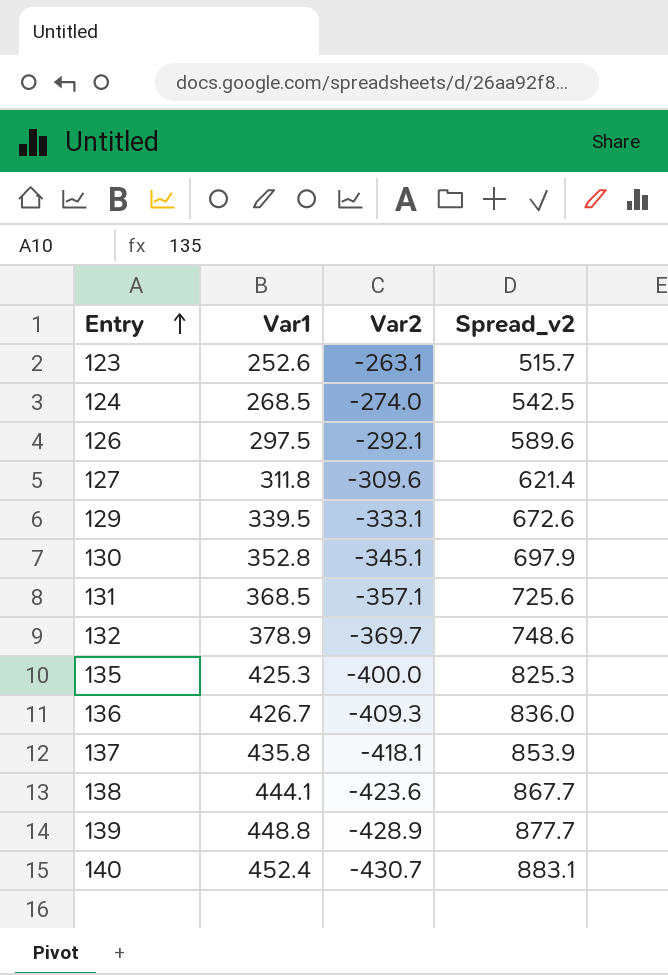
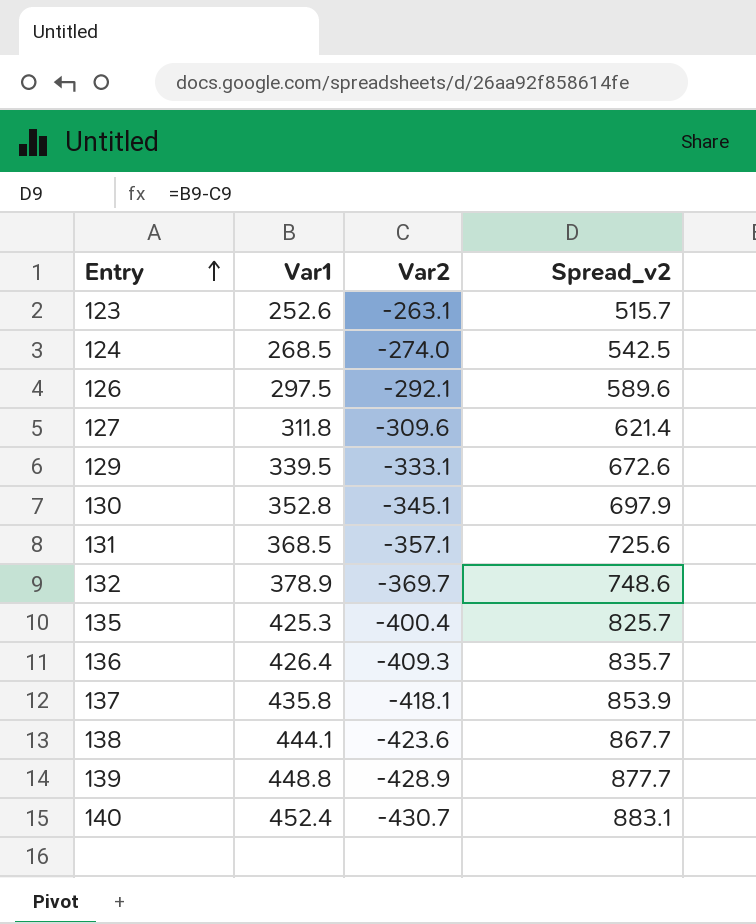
135 | Var2: -400.0 -> -400.4
135 | Spread_v2: 825.3 -> 825.7
136 | Var1: 426.7 -> 426.4
136 | Spread_v2: 836.0 -> 835.7

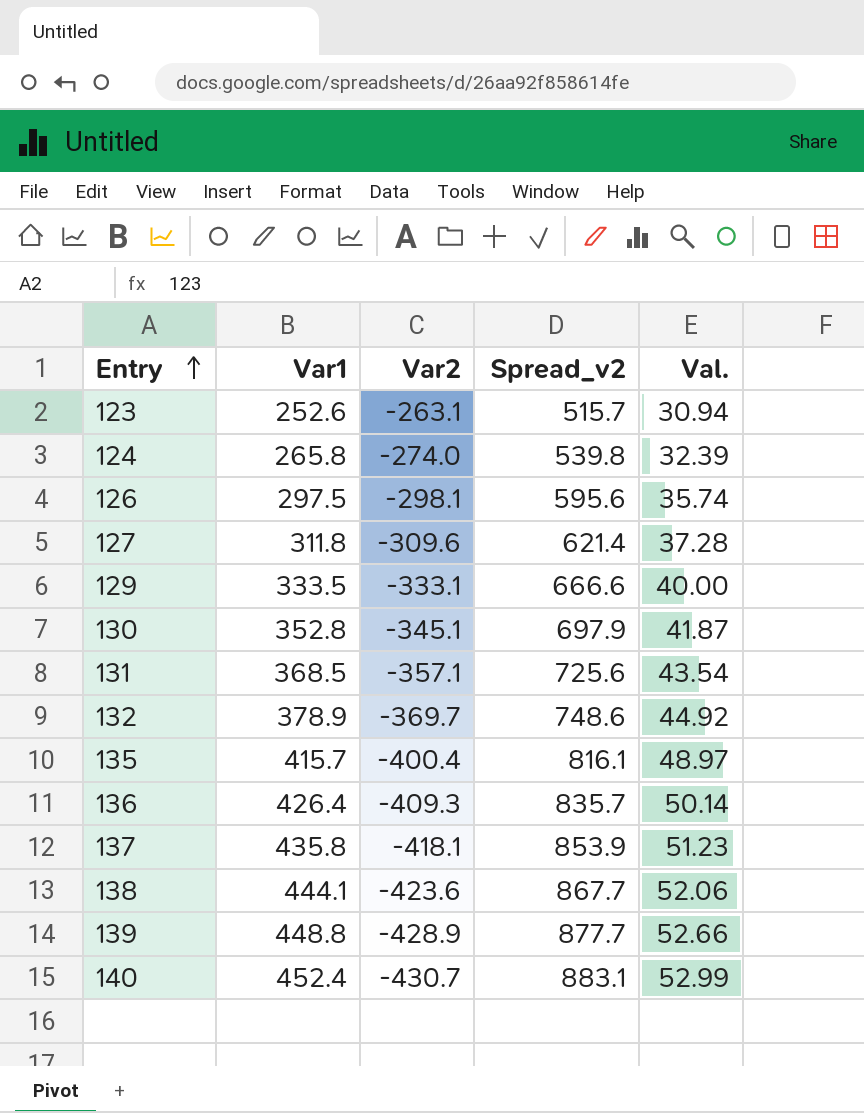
column Val. | formula: none -> [Spread_v2] * 0.06
124 | Var1: 268.5 -> 265.8
124 | Spread_v2: 542.5 -> 539.8
126 | Var2: -292.1 -> -298.1
126 | Spread_v2: 589.6 -> 595.6
129 | Var1: 339.5 -> 333.5
129 | Spread_v2: 672.6 -> 666.6
135 | Var1: 425.3 -> 415.7
135 | Spread_v2: 825.7 -> 816.1

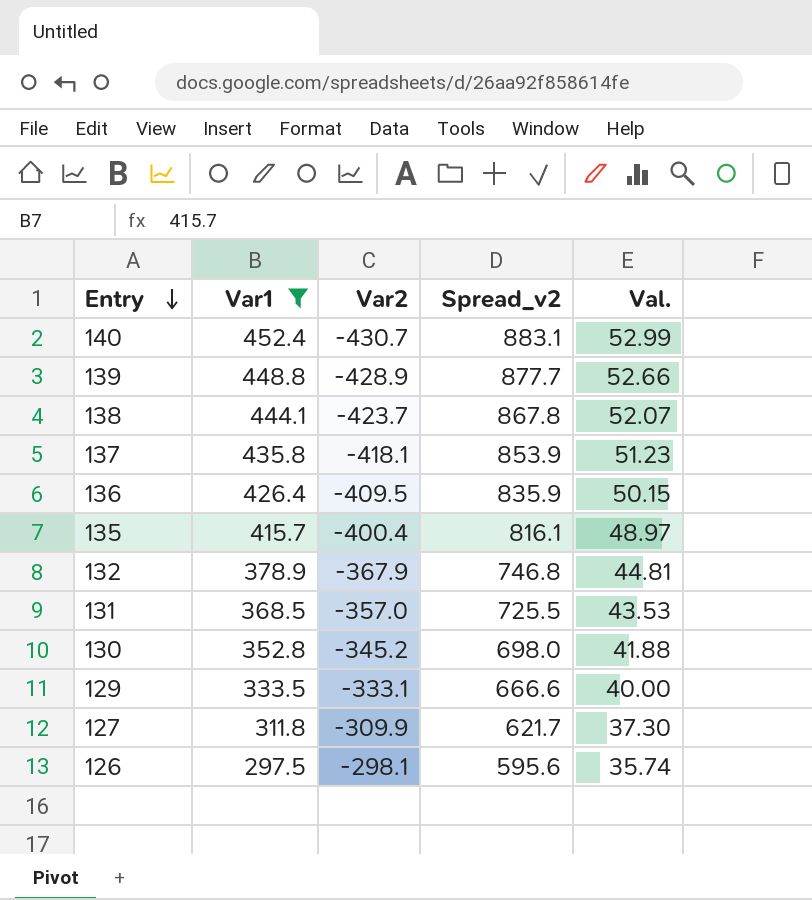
filter: none -> Var1 >= 297.5
row order: Entry ascending -> Entry descending
138 | Var2: -423.6 -> -423.7
138 | Spread_v2: 867.7 -> 867.8
138 | Val.: 52.06 -> 52.07
136 | Var2: -409.3 -> -409.5
136 | Spread_v2: 835.7 -> 835.9
136 | Val.: 50.14 -> 50.15
132 | Var2: -369.7 -> -367.9
132 | Spread_v2: 748.6 -> 746.8
132 | Val.: 44.92 -> 44.81
131 | Var2: -357.1 -> -357.0
131 | Spread_v2: 725.6 -> 725.5
131 | Val.: 43.54 -> 43.53
130 | Var2: -345.1 -> -345.2
130 | Spread_v2: 697.9 -> 698.0
130 | Val.: 41.87 -> 41.88
127 | Var2: -309.6 -> -309.9
127 | Spread_v2: 621.4 -> 621.7
127 | Val.: 37.28 -> 37.30

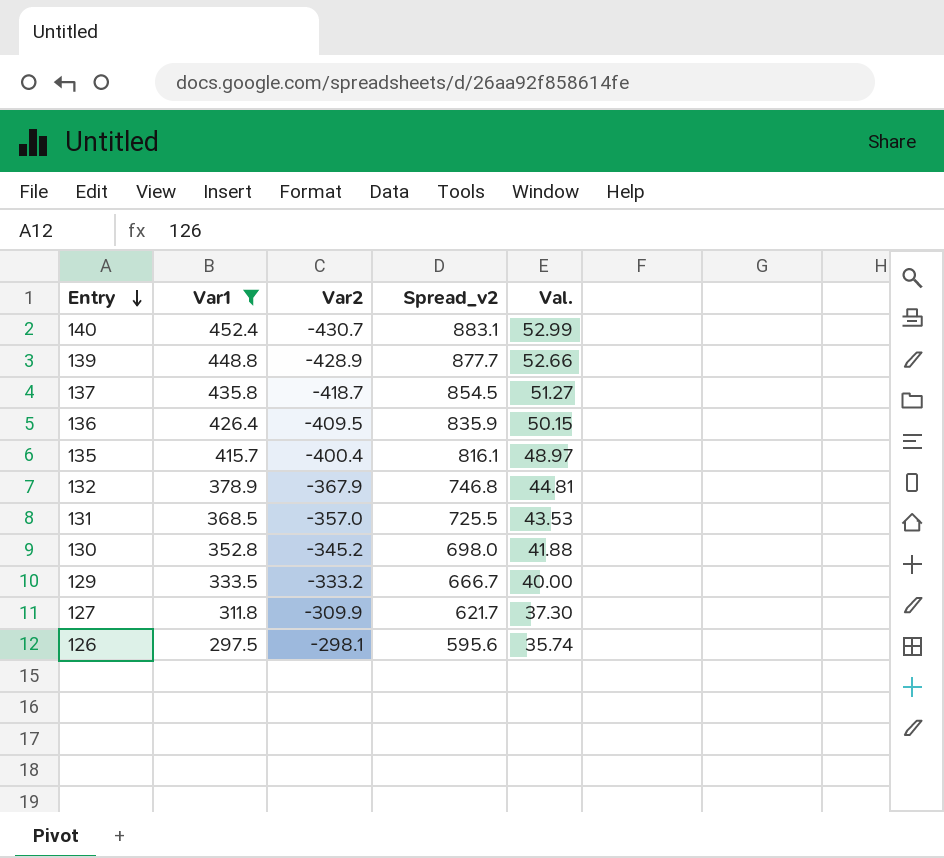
row 138: 444.1 | -423.7 | 867.8 | 52.07 -> none
137 | Var2: -418.1 -> -418.7
137 | Spread_v2: 853.9 -> 854.5
137 | Val.: 51.23 -> 51.27
129 | Var2: -333.1 -> -333.2
129 | Spread_v2: 666.6 -> 666.7

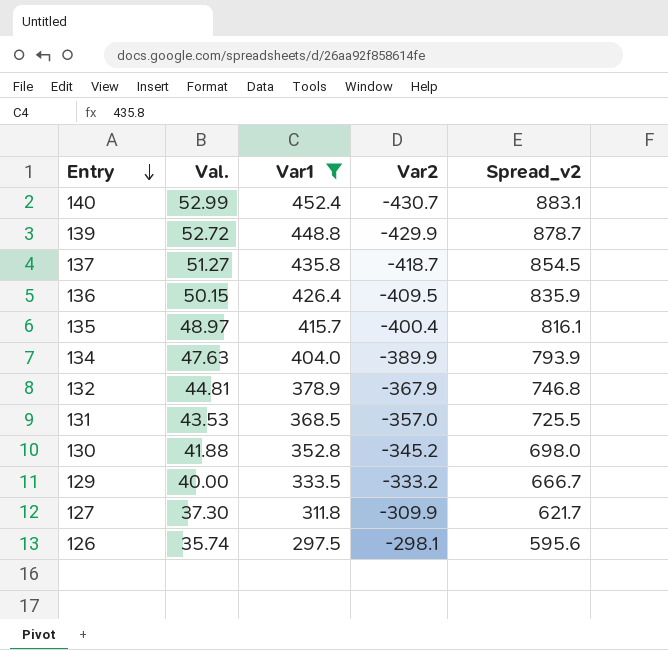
column Val. | position: 5 -> 2
139 | Val.: 52.66 -> 52.72
139 | Var2: -428.9 -> -429.9
139 | Spread_v2: 877.7 -> 878.7
row 134: none -> 47.63 | 404.0 | -389.9 | 793.9

